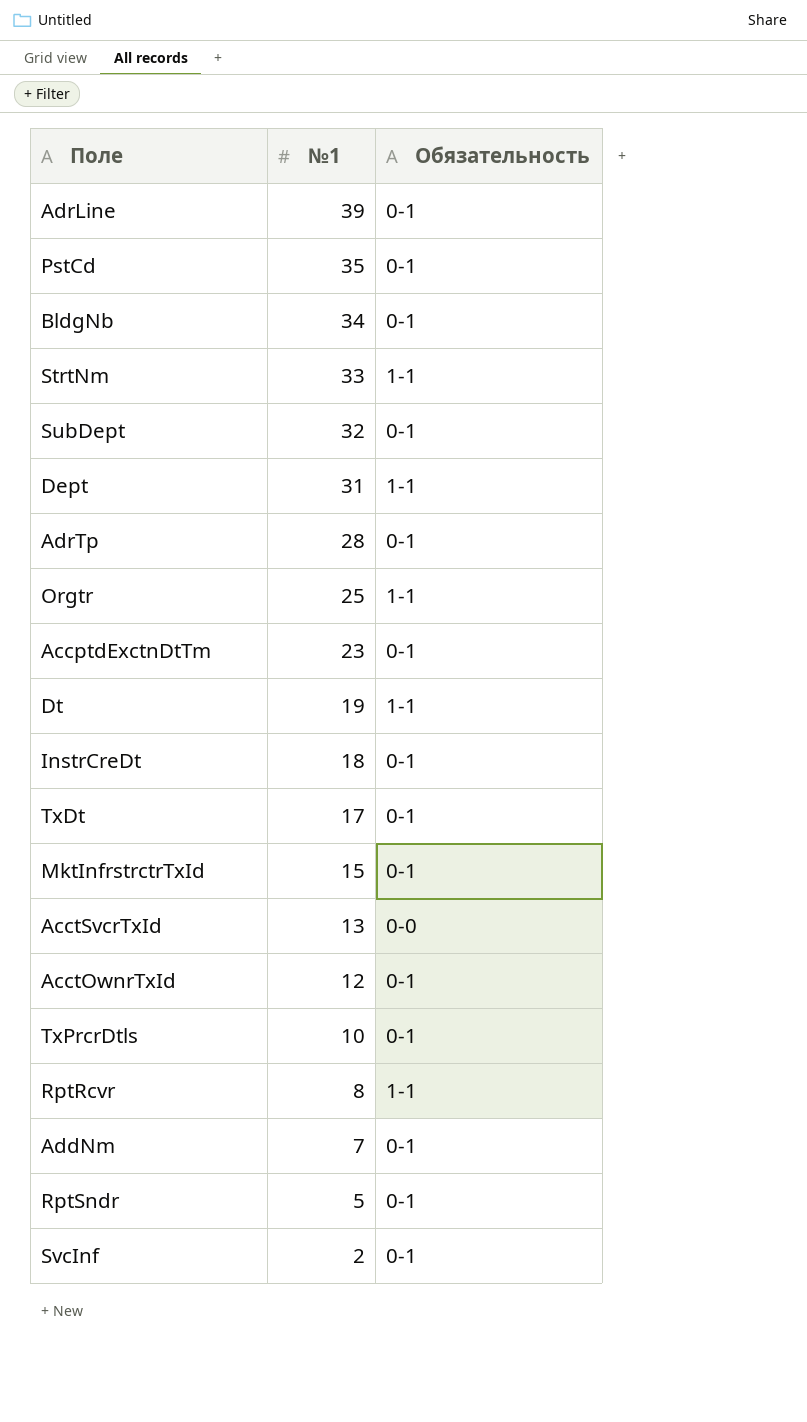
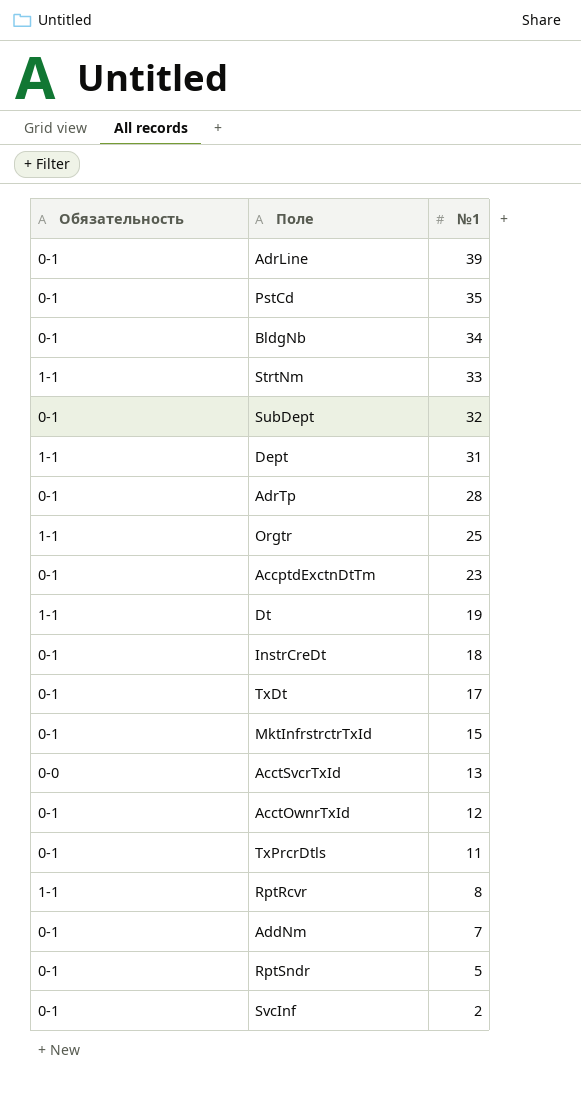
column Обязательность | position: 3 -> 1
TxPrcrDtls | №1: 10 -> 11

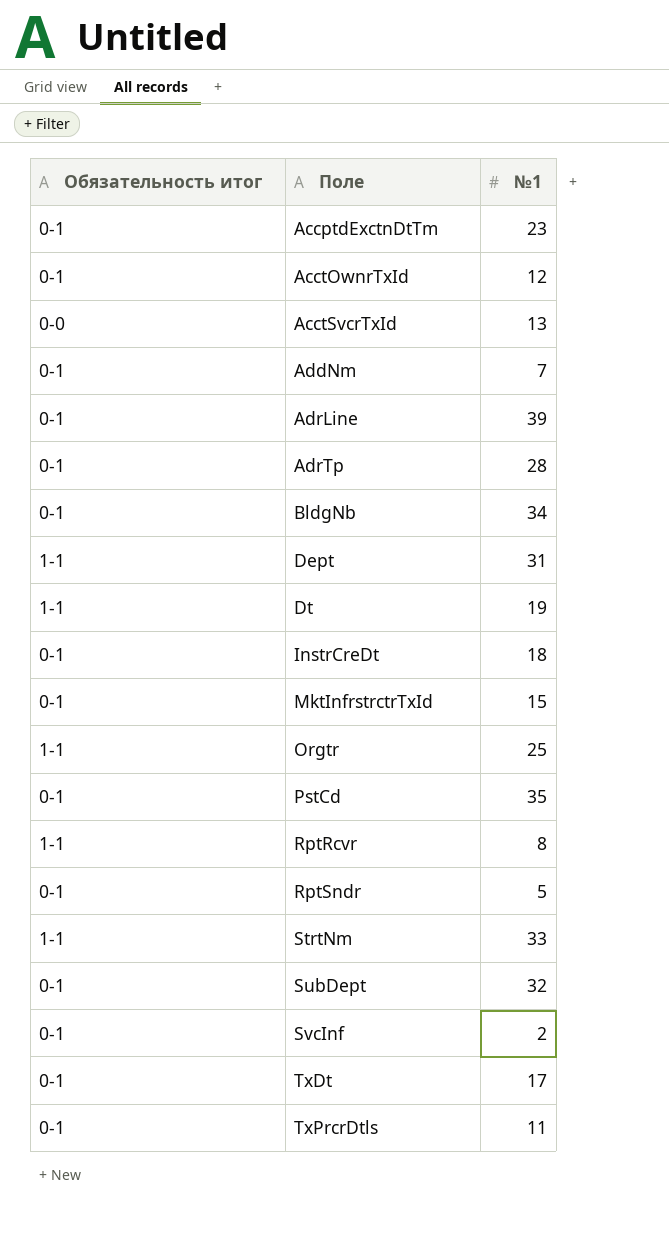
row order: №1 descending -> Поле ascending
column name: Обязательность -> Обязательность итог

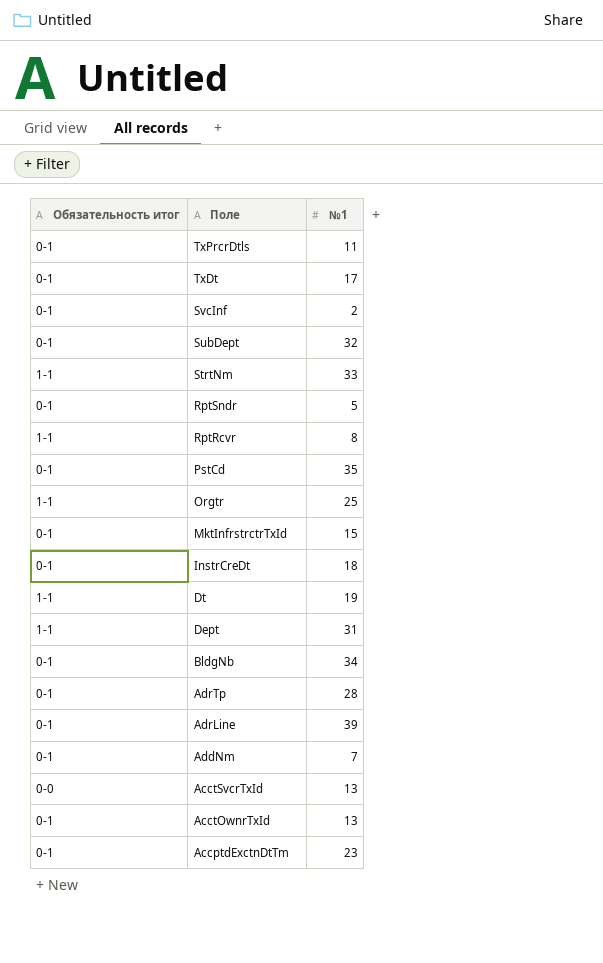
row order: Поле ascending -> Поле descending
AcctOwnrTxId | №1: 12 -> 13

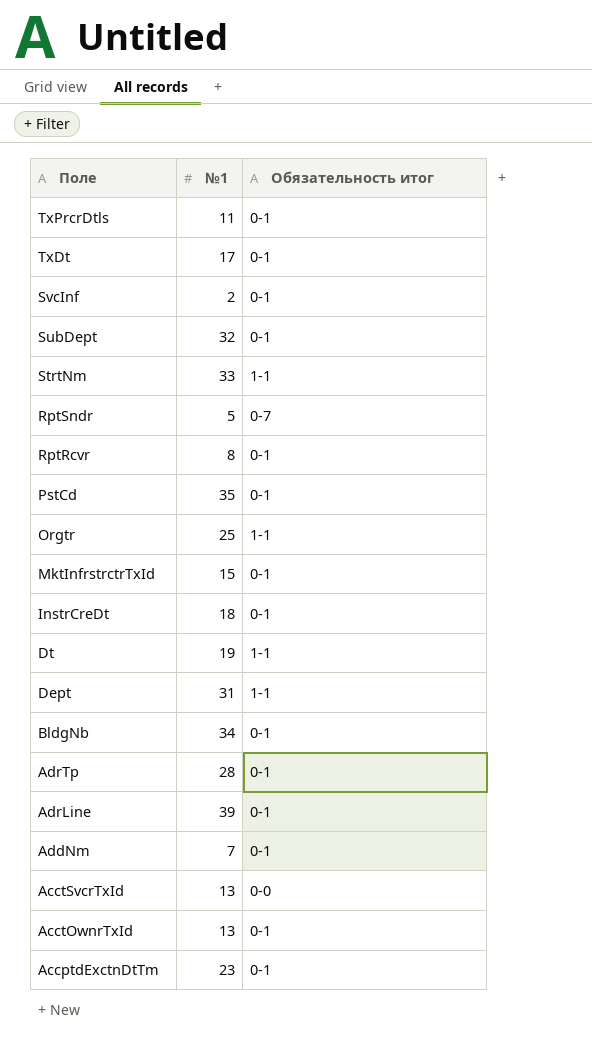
column Обязательность итог | position: 1 -> 3
RptSndr | Обязательность итог: 0-1 -> 0-7
RptRcvr | Обязательность итог: 1-1 -> 0-1

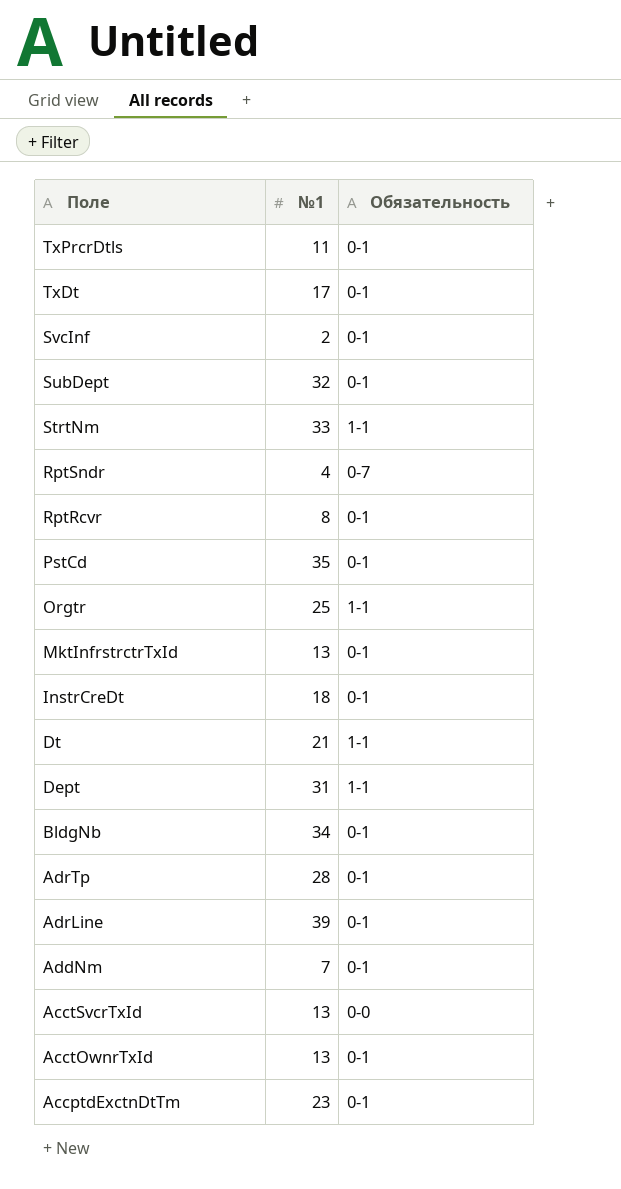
column name: Обязательность итог -> Обязательность
RptSndr | №1: 5 -> 4
MktInfrstrctrTxId | №1: 15 -> 13
Dt | №1: 19 -> 21

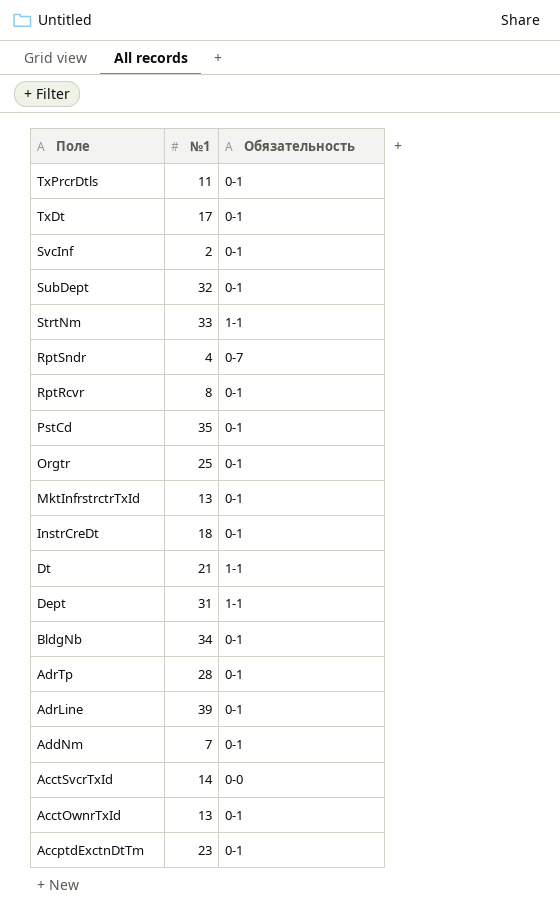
Orgtr | Обязательность: 1-1 -> 0-1
AcctSvcrTxId | №1: 13 -> 14

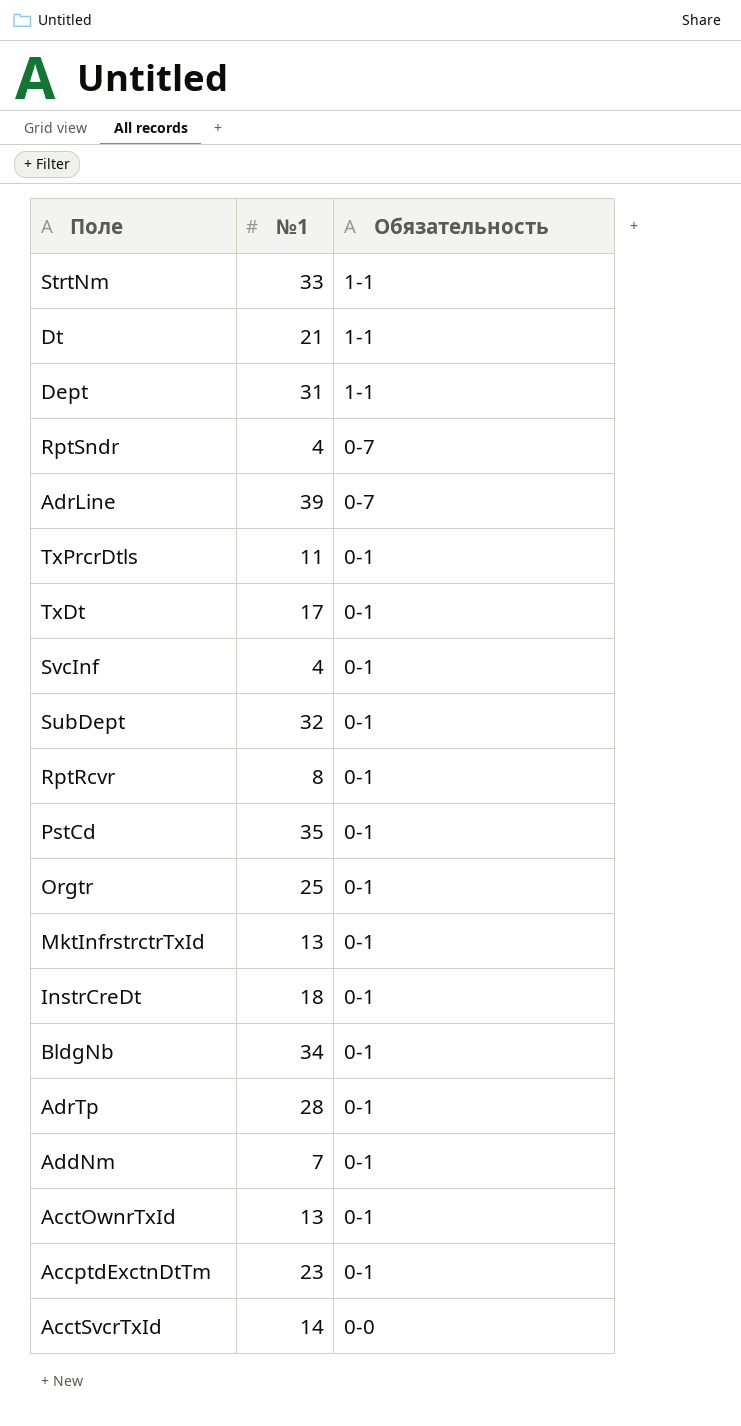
row order: Поле descending -> Обязательность descending
AdrLine | Обязательность: 0-1 -> 0-7
SvcInf | №1: 2 -> 4

